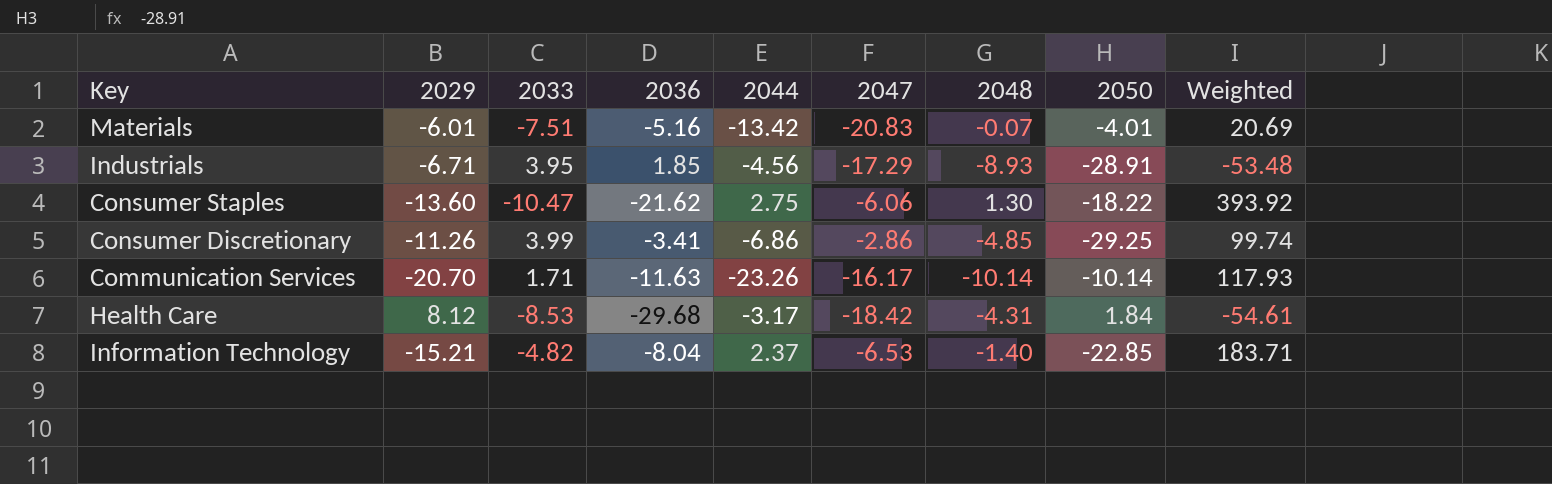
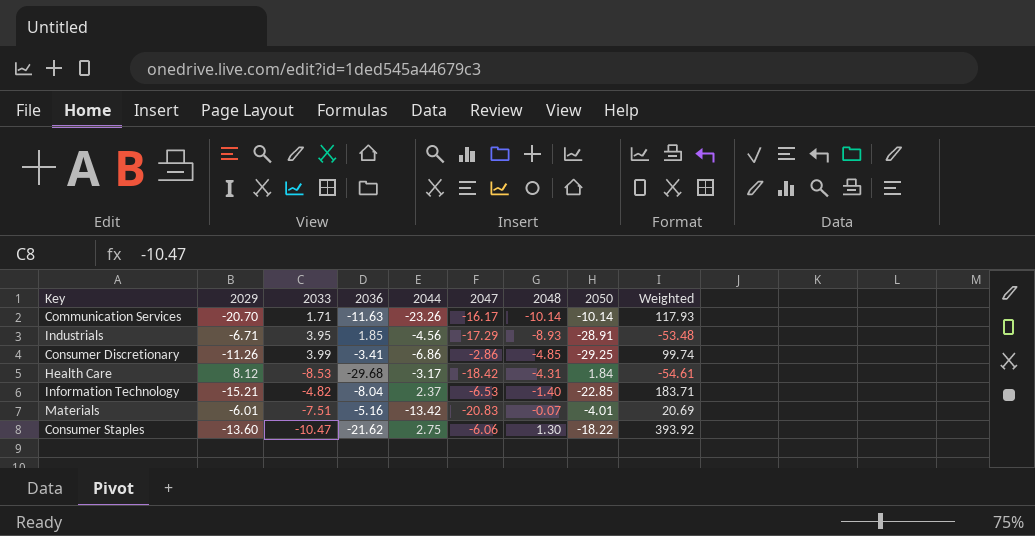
row order: none -> 2048 ascending

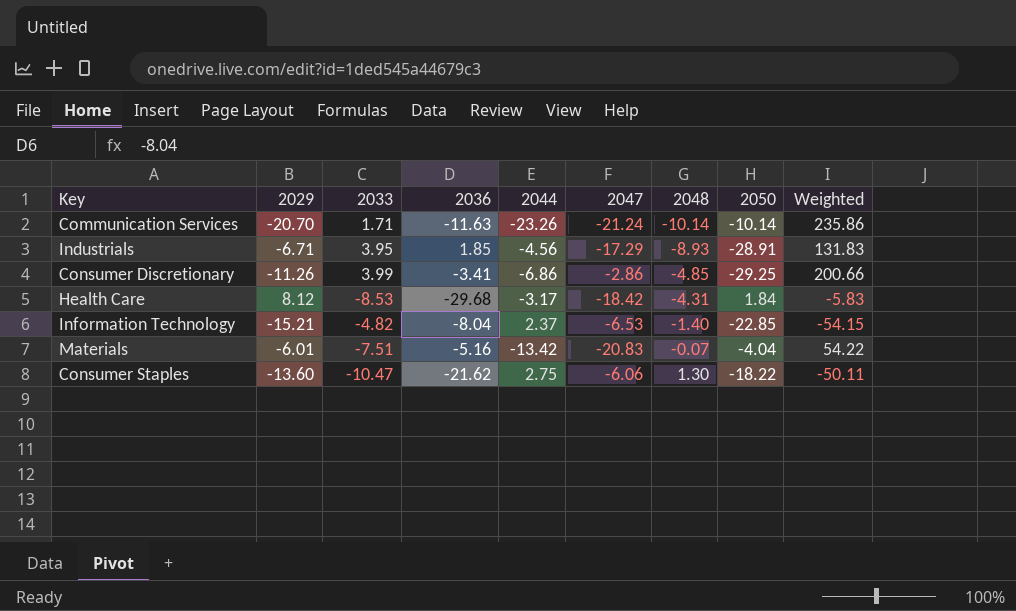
column Weighted | formula: [2036] * [2050] -> [2044] * [2050]
Communication Services | 2047: -16.17 -> -21.24
Materials | 2050: -4.01 -> -4.04

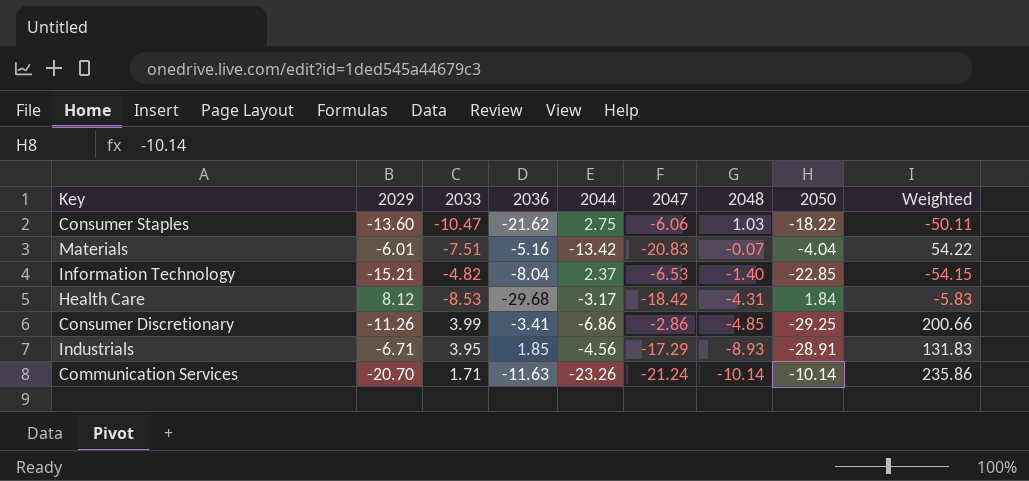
row order: 2048 ascending -> 2048 descending
Consumer Staples | 2048: 1.30 -> 1.03

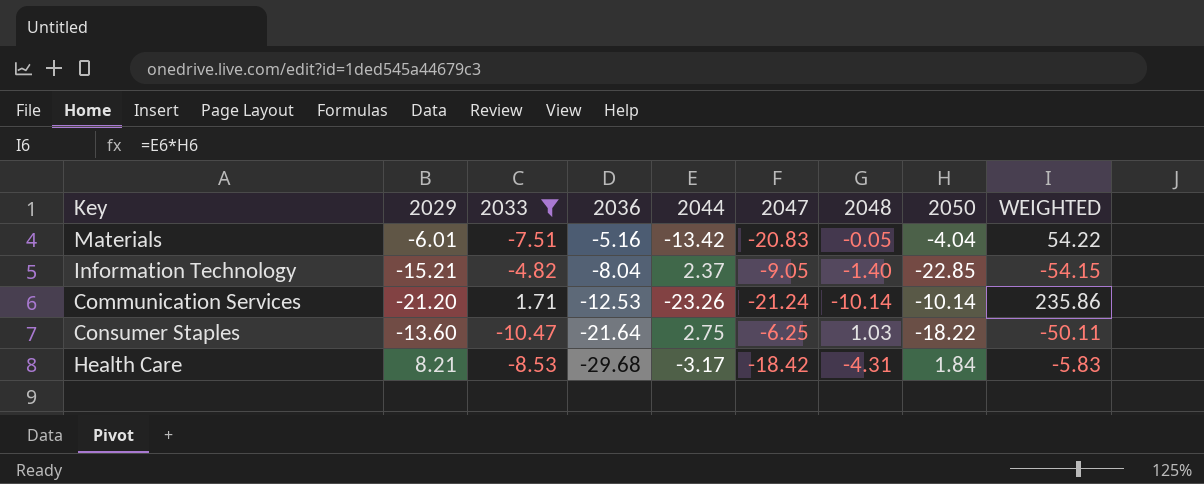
filter: none -> 2033 <= 1.71
row order: 2048 descending -> 2036 descending
column name: Weighted -> WEIGHTED
Materials | 2048: -0.07 -> -0.05
Information Technology | 2047: -6.53 -> -9.05
Communication Services | 2029: -20.70 -> -21.20
Communication Services | 2036: -11.63 -> -12.53
Consumer Staples | 2036: -21.62 -> -21.64
Consumer Staples | 2047: -6.06 -> -6.25
Health Care | 2029: 8.12 -> 8.21

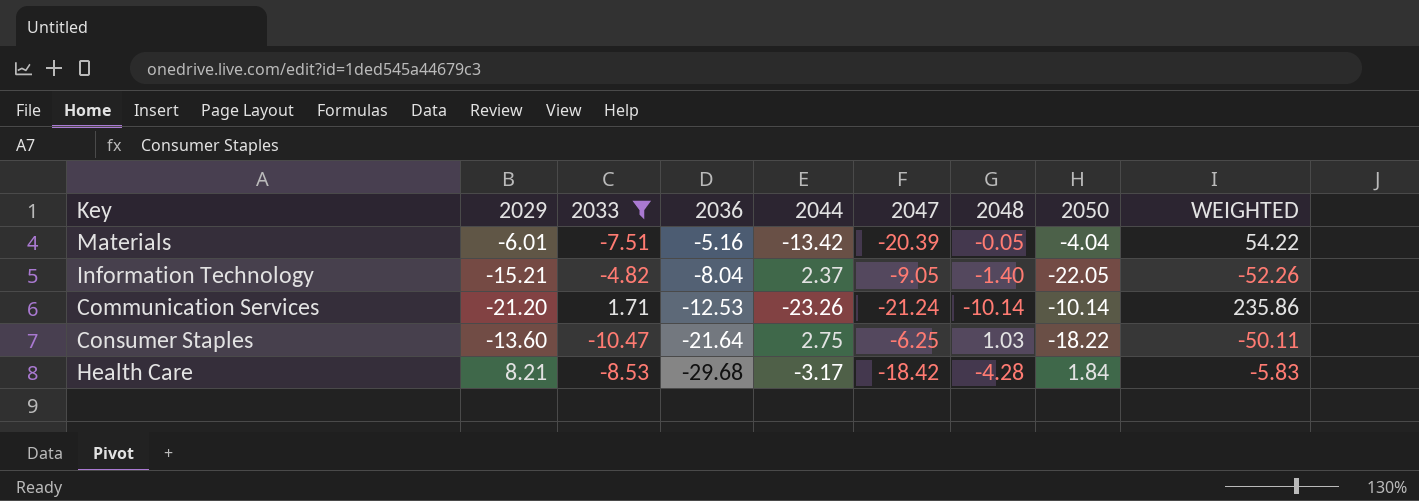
Materials | 2047: -20.83 -> -20.39
Information Technology | 2050: -22.85 -> -22.05
Information Technology | WEIGHTED: -54.15 -> -52.26
Health Care | 2048: -4.31 -> -4.28

